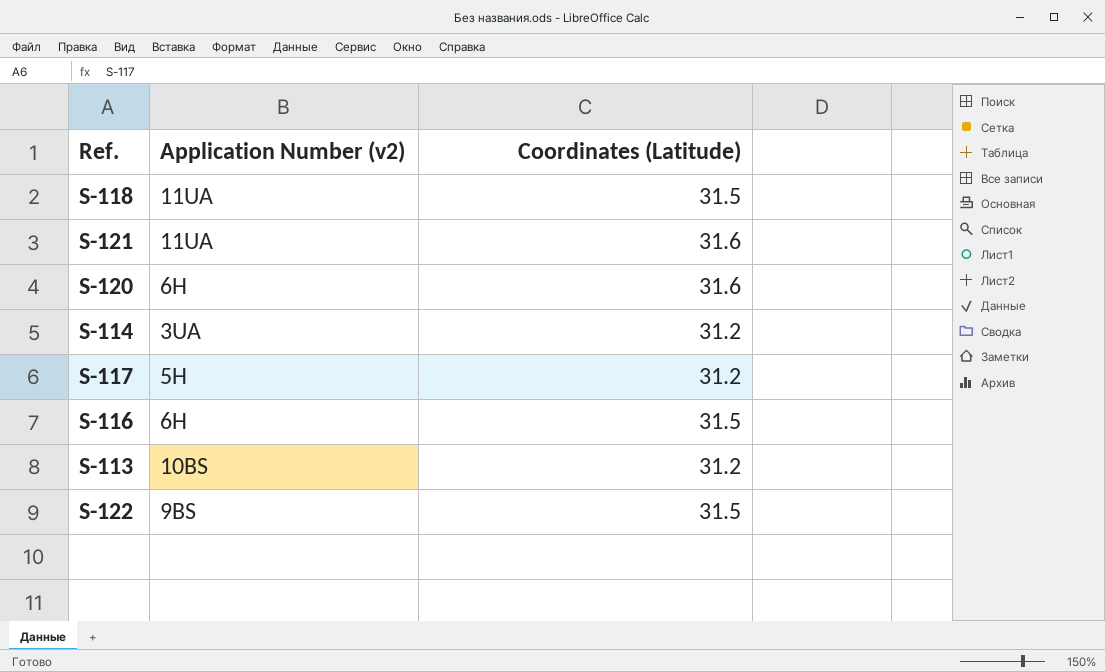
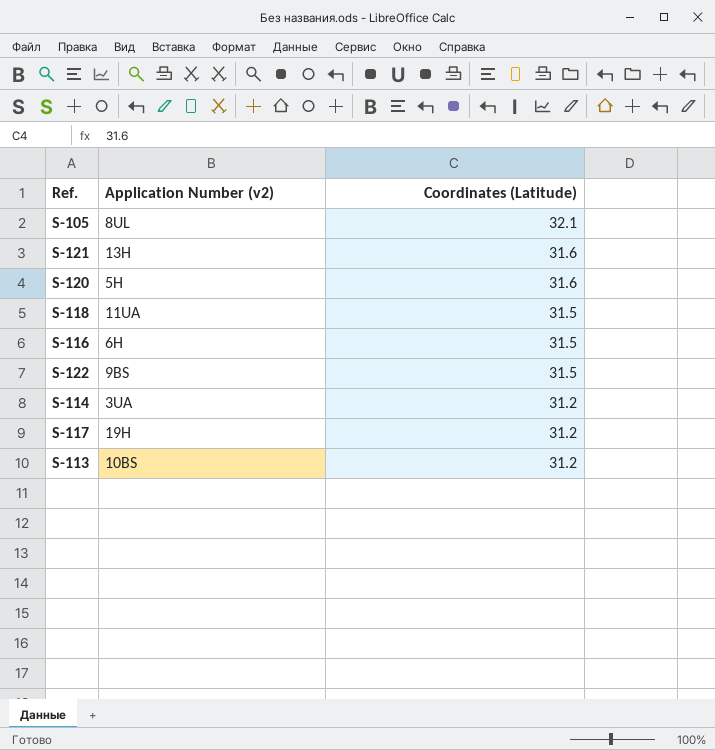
row order: none -> Coordinates (Latitude) descending
row S-105: none -> 8UL | 32.1
S-121 | Application Number (v2): 11UA -> 13H
S-120 | Application Number (v2): 6H -> 5H
S-117 | Application Number (v2): 5H -> 19H

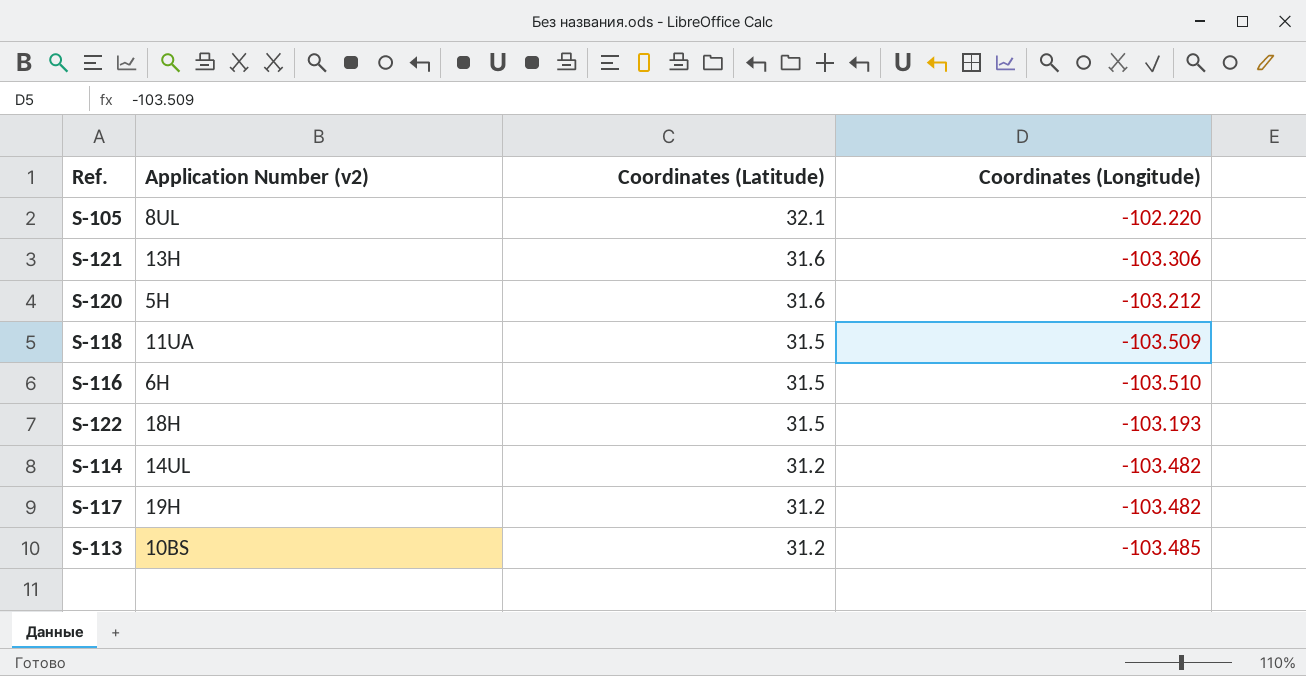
column Coordinates (Longitude) | position: none -> 4
S-122 | Application Number (v2): 9BS -> 18H
S-114 | Application Number (v2): 3UA -> 14UL

